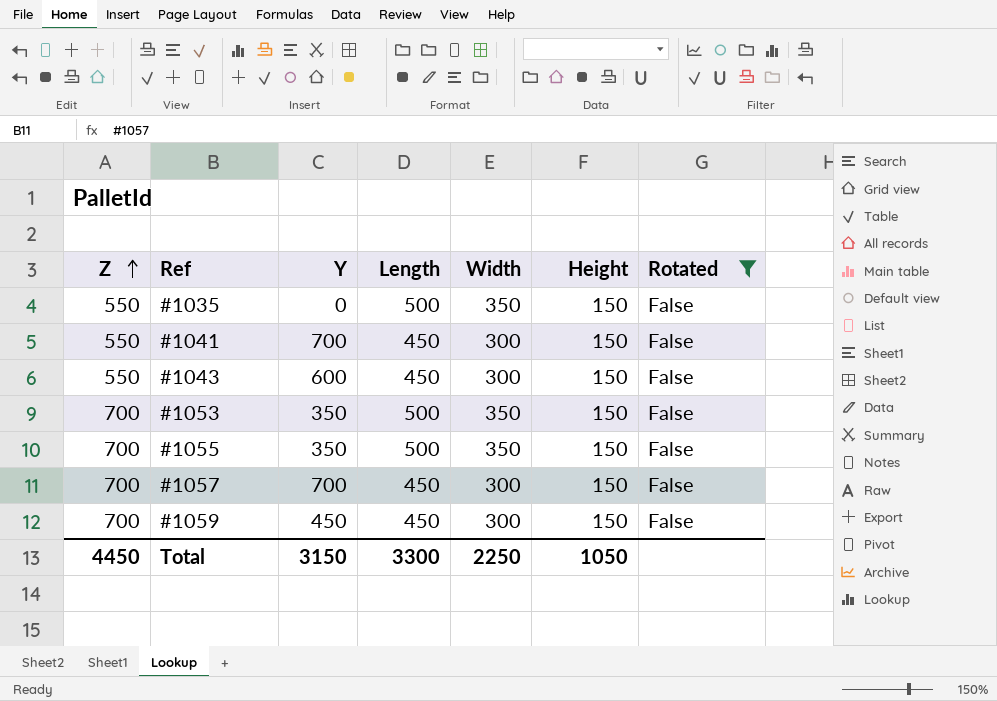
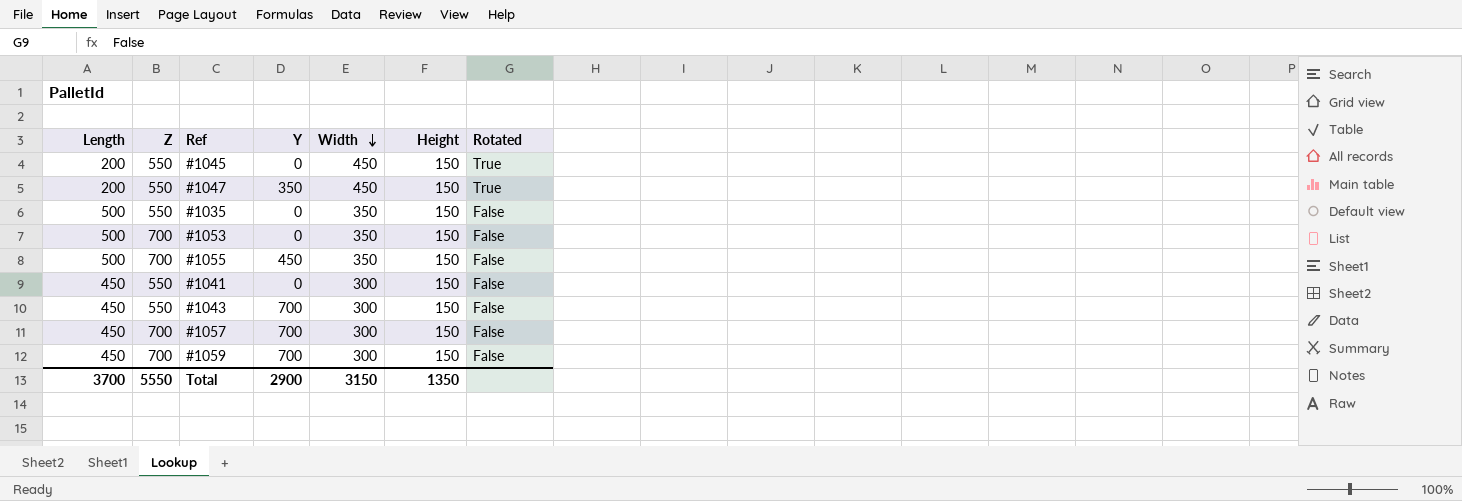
filter: Rotated = False -> none
row order: Z ascending -> Width descending
column Length | position: 4 -> 1
#1053 | Y: 350 -> 0
#1055 | Y: 350 -> 450
#1041 | Y: 700 -> 0
#1043 | Y: 600 -> 700
#1059 | Y: 450 -> 700
Total | Length: 3300 -> 3700
Total | Z: 4450 -> 5550
Total | Y: 3150 -> 2900
Total | Width: 2250 -> 3150
Total | Height: 1050 -> 1350

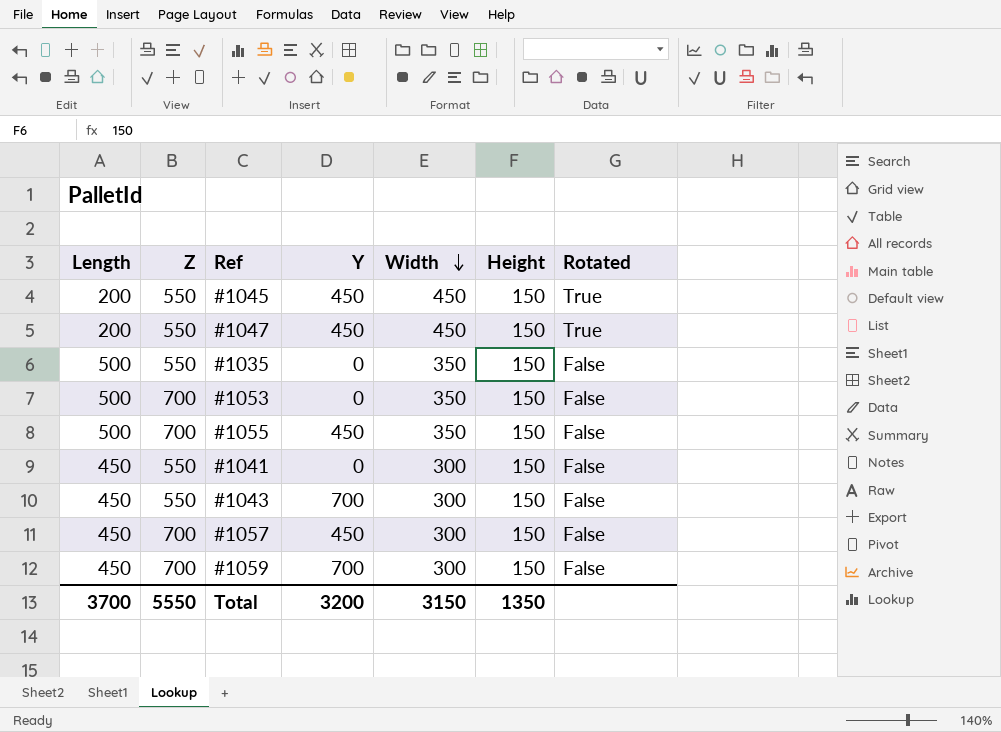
#1045 | Y: 0 -> 450
#1047 | Y: 350 -> 450
#1057 | Y: 700 -> 450
Total | Y: 2900 -> 3200

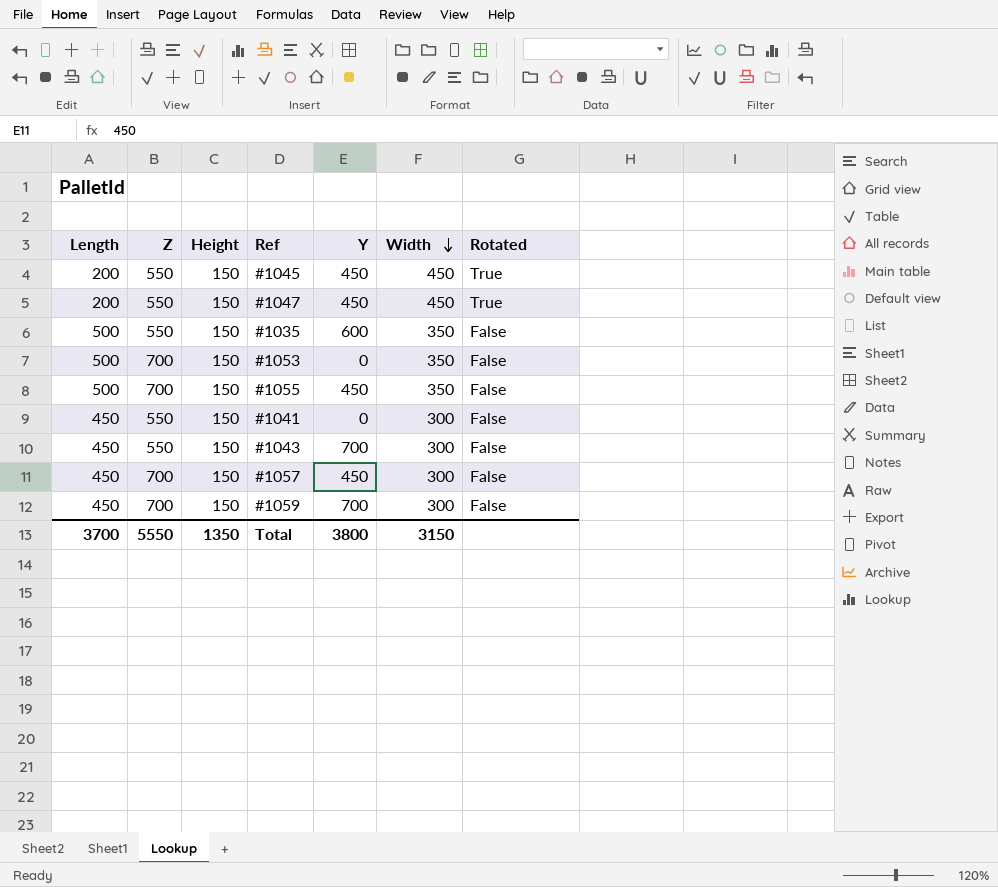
column Height | position: 6 -> 3
#1035 | Y: 0 -> 600
Total | Y: 3200 -> 3800

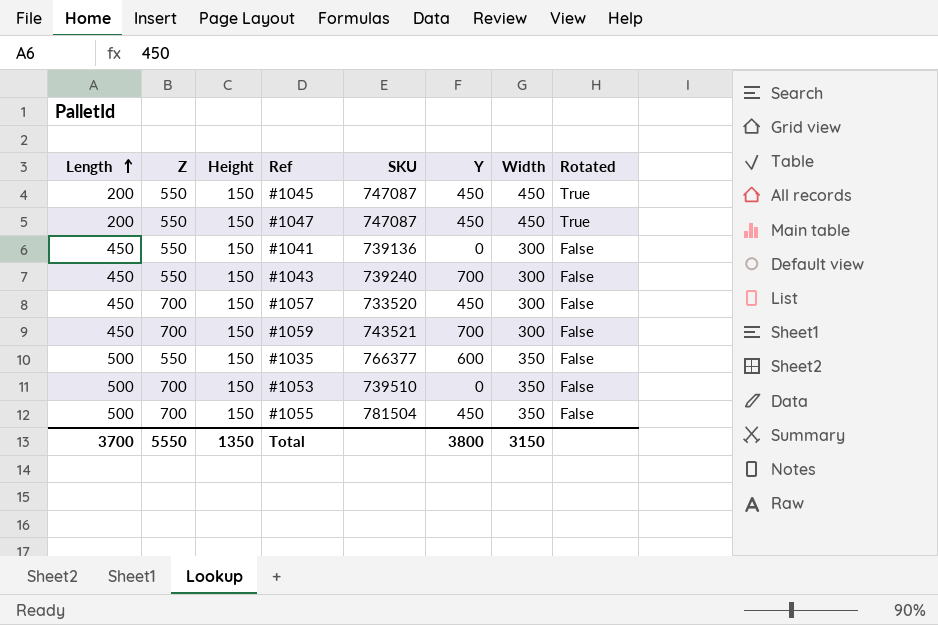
row order: Width descending -> Length ascending
column SKU | position: none -> 5

